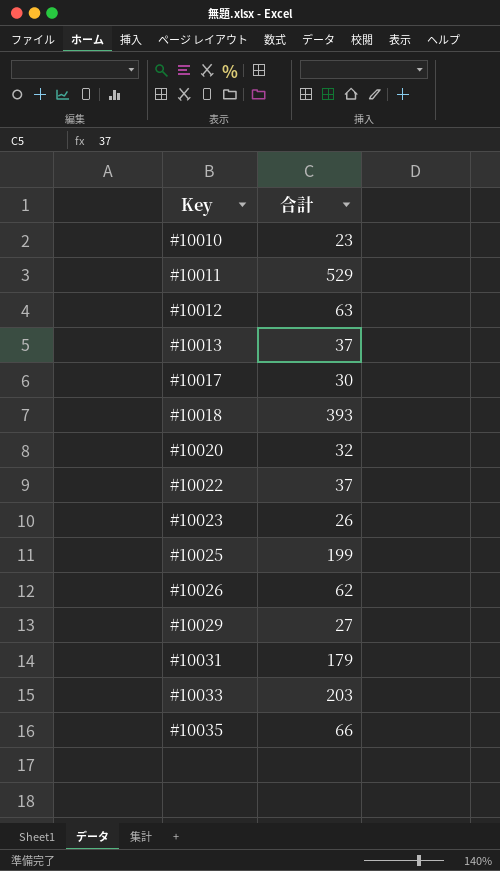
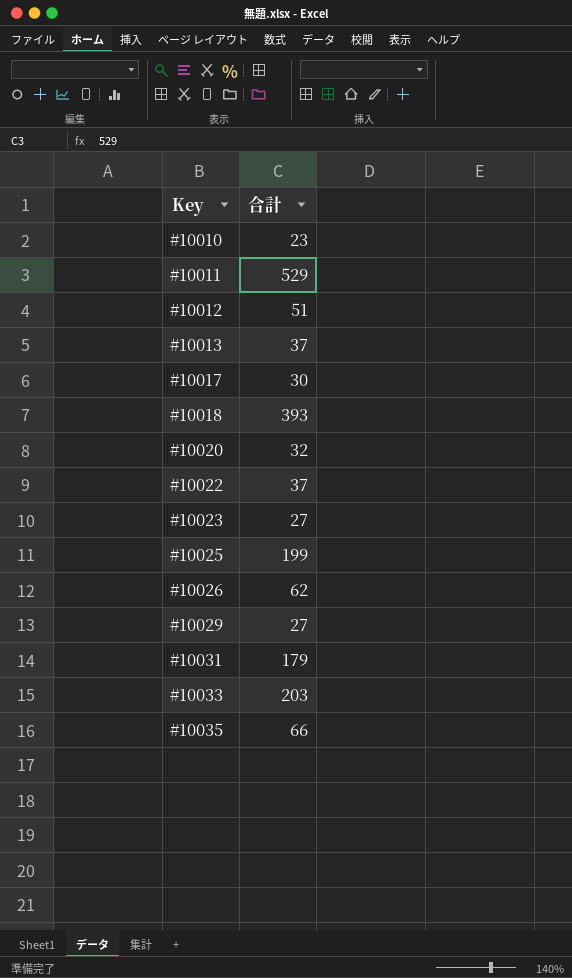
#10012 | 合計: 63 -> 51
#10023 | 合計: 26 -> 27

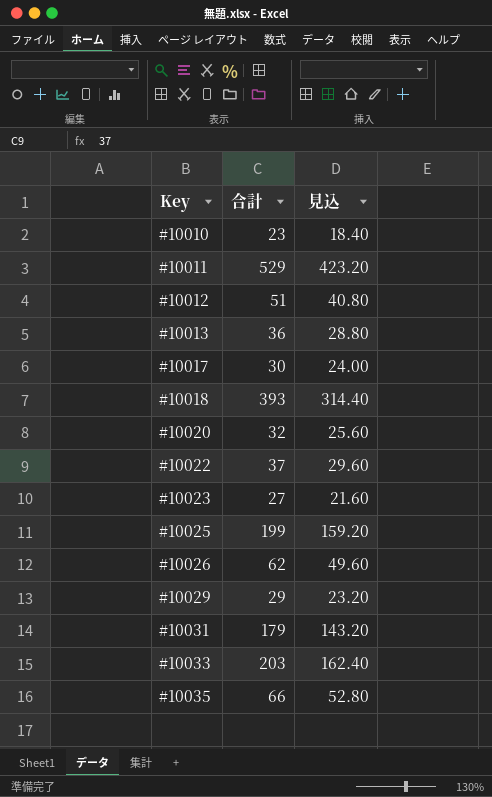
column 見込 | formula: none -> [合計] * 0.8
#10013 | 合計: 37 -> 36
#10029 | 合計: 27 -> 29

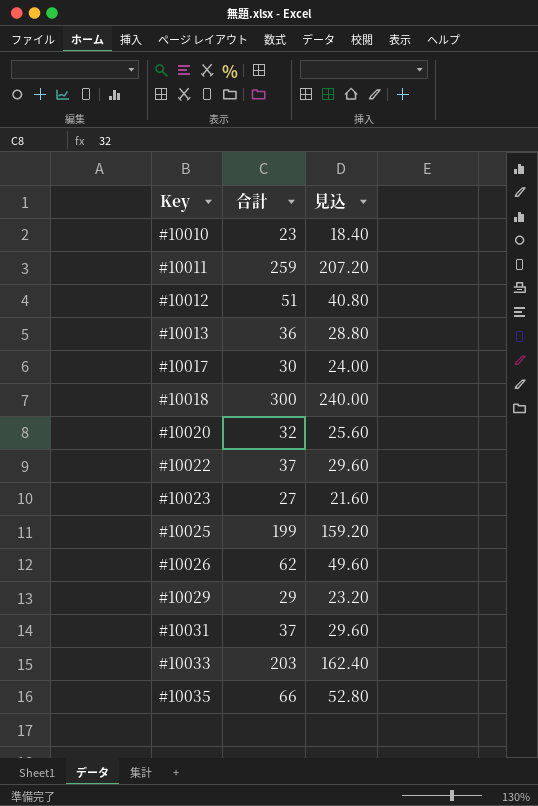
#10011 | 合計: 529 -> 259
#10011 | 見込: 423.20 -> 207.20
#10018 | 合計: 393 -> 300
#10018 | 見込: 314.40 -> 240.00
#10031 | 合計: 179 -> 37
#10031 | 見込: 143.20 -> 29.60

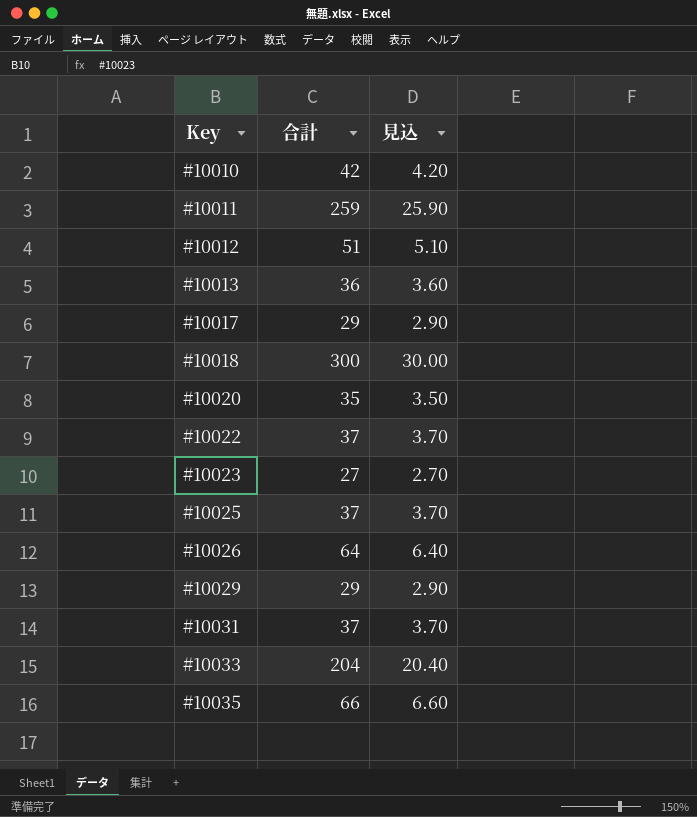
column 見込 | formula: [合計] * 0.8 -> [合計] * 0.1
#10010 | 合計: 23 -> 42
#10017 | 合計: 30 -> 29
#10020 | 合計: 32 -> 35
#10025 | 合計: 199 -> 37
#10026 | 合計: 62 -> 64
#10033 | 合計: 203 -> 204

